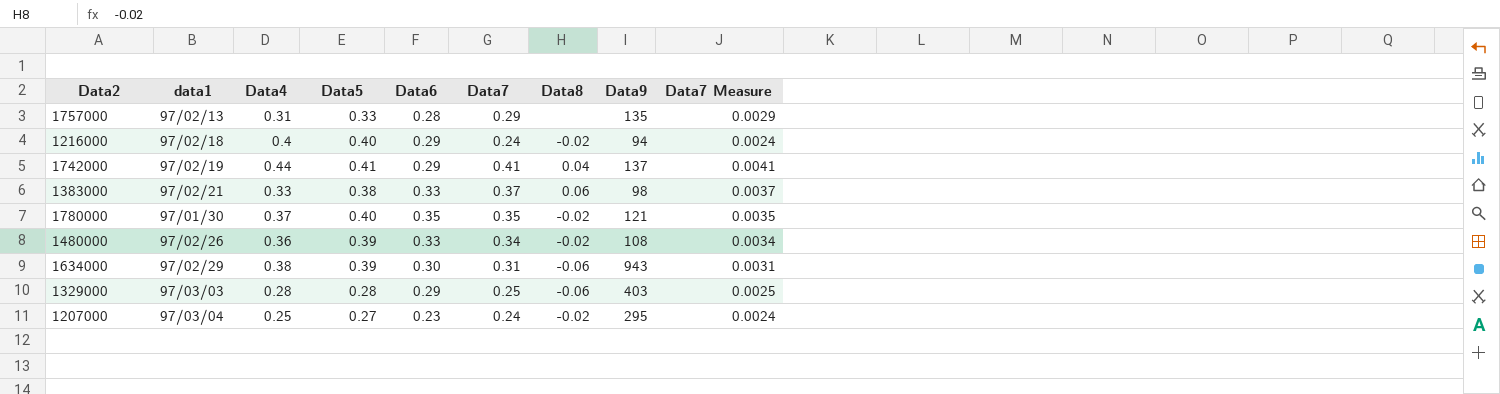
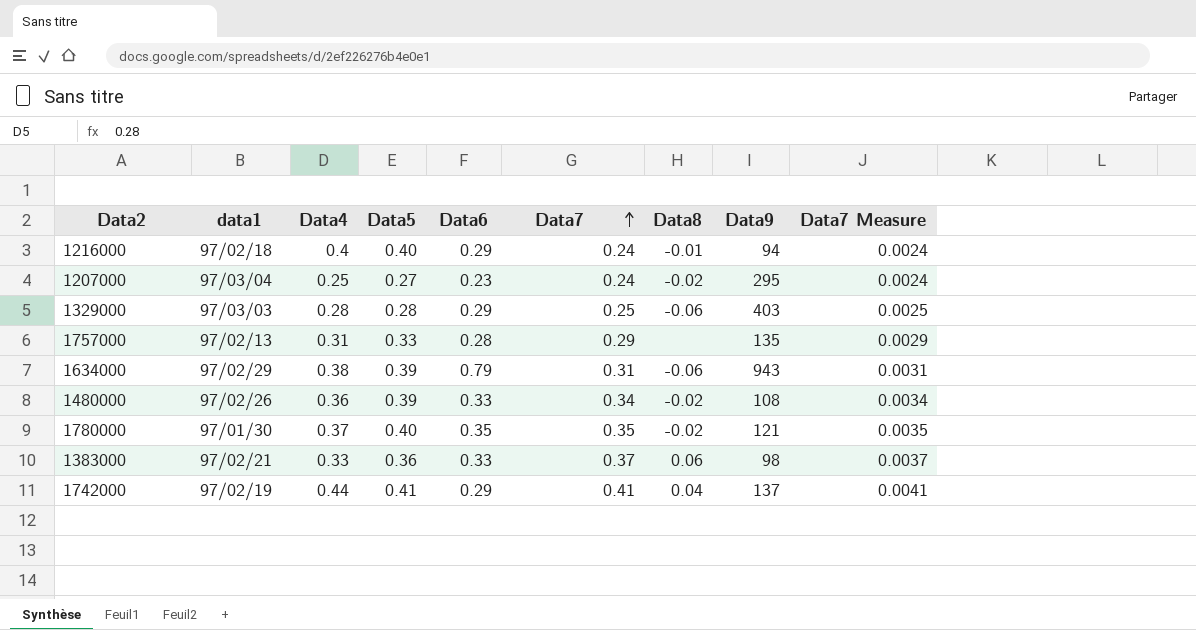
row order: none -> Data7 ascending
1216000 | Data8: -0.02 -> -0.01
1634000 | Data6: 0.30 -> 0.79
1383000 | Data5: 0.38 -> 0.36

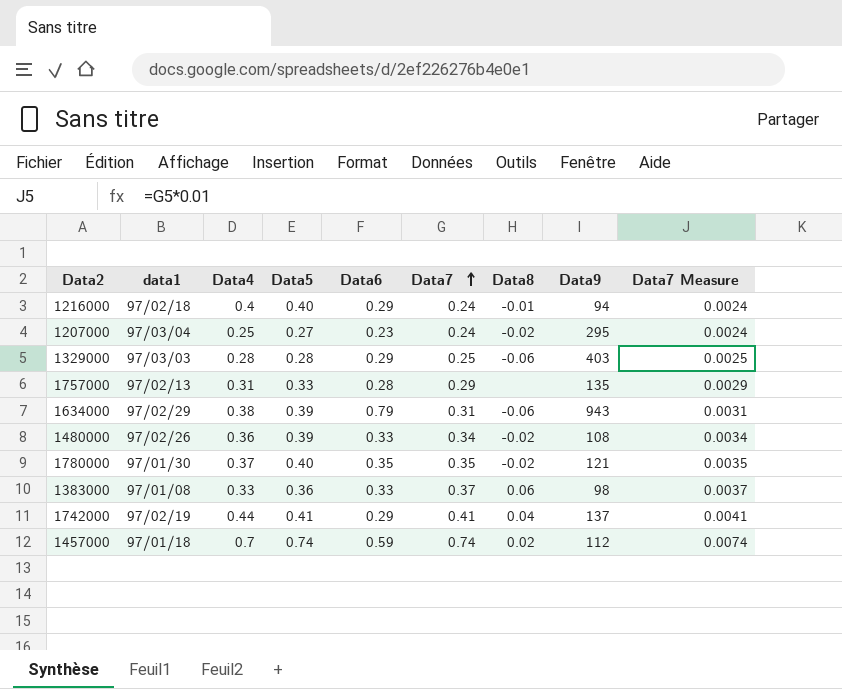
1383000 | data1: 97/02/21 -> 97/01/08
row 1457000: none -> 97/01/18 | 0.7 | 0.74 | 0.59 | 0.74 | 0.02 | 112 | 0.0074

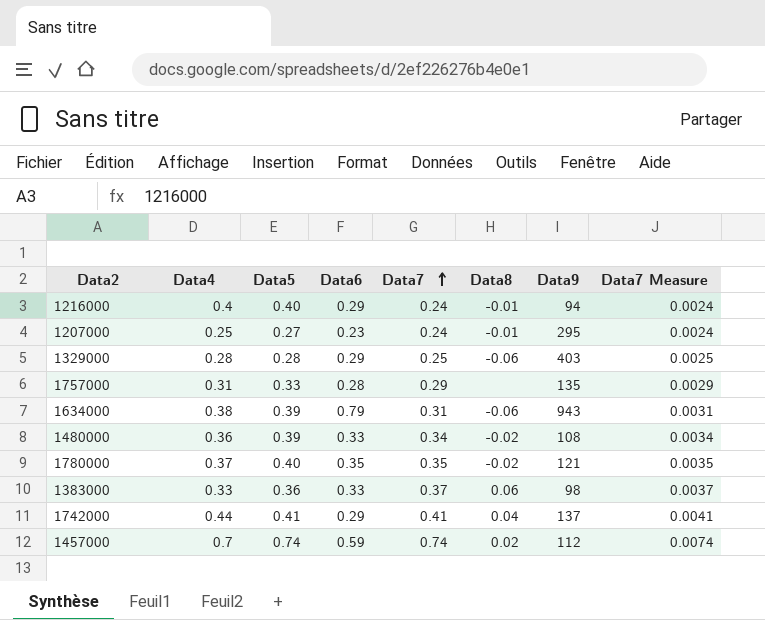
column data1 | position: 2 -> none
1207000 | Data8: -0.02 -> -0.01

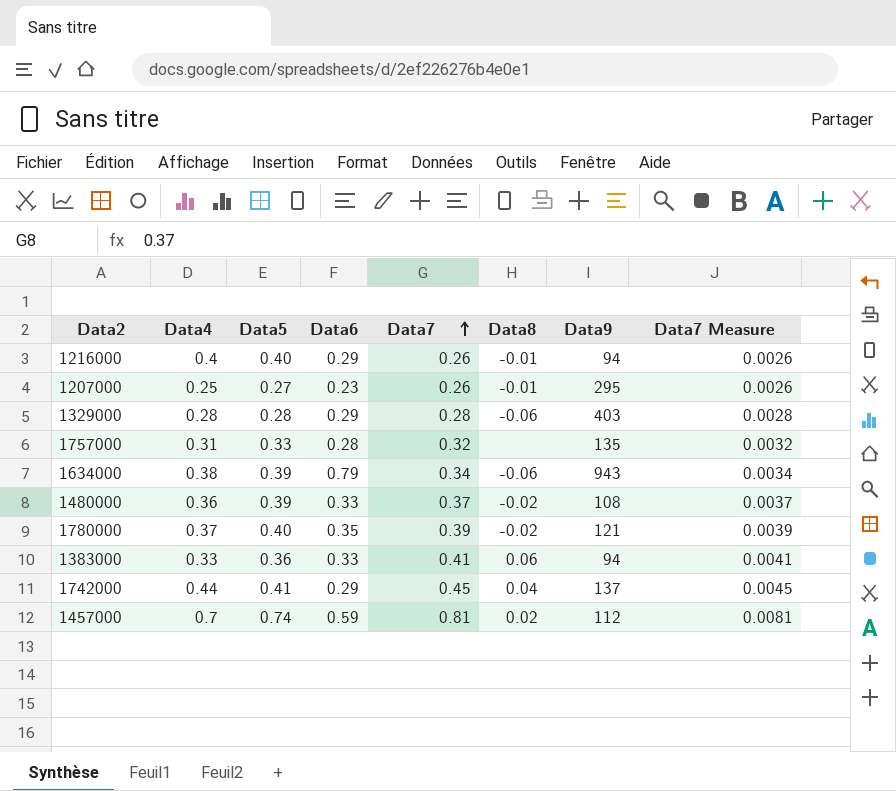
1216000 | Data7: 0.24 -> 0.26
1216000 | Data7 Measure: 0.0024 -> 0.0026
1207000 | Data7: 0.24 -> 0.26
1207000 | Data7 Measure: 0.0024 -> 0.0026
1329000 | Data7: 0.25 -> 0.28
1329000 | Data7 Measure: 0.0025 -> 0.0028
1757000 | Data7: 0.29 -> 0.32
1757000 | Data7 Measure: 0.0029 -> 0.0032
1634000 | Data7: 0.31 -> 0.34
1634000 | Data7 Measure: 0.0031 -> 0.0034
1480000 | Data7: 0.34 -> 0.37
1480000 | Data7 Measure: 0.0034 -> 0.0037
1780000 | Data7: 0.35 -> 0.39
1780000 | Data7 Measure: 0.0035 -> 0.0039
1383000 | Data7: 0.37 -> 0.41
1383000 | Data9: 98 -> 94
1383000 | Data7 Measure: 0.0037 -> 0.0041
1742000 | Data7: 0.41 -> 0.45
1742000 | Data7 Measure: 0.0041 -> 0.0045
1457000 | Data7: 0.74 -> 0.81
1457000 | Data7 Measure: 0.0074 -> 0.0081

